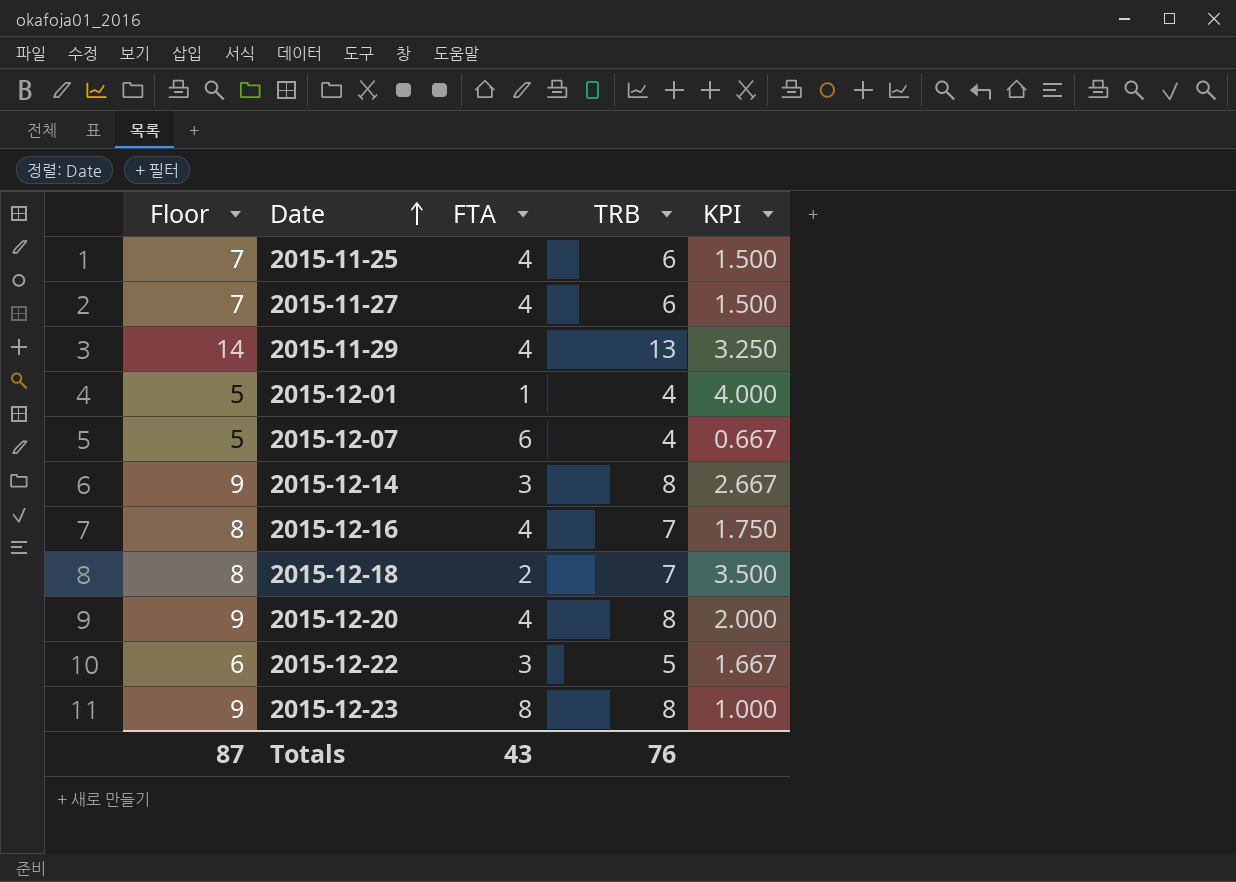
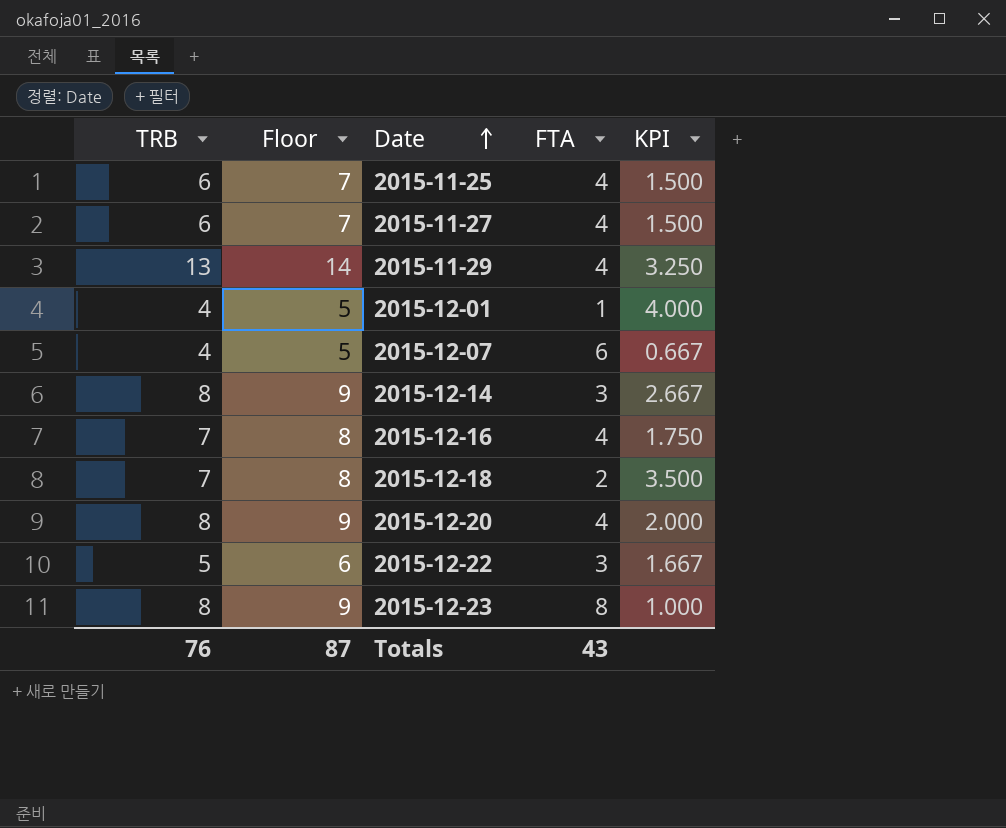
column TRB | position: 4 -> 1

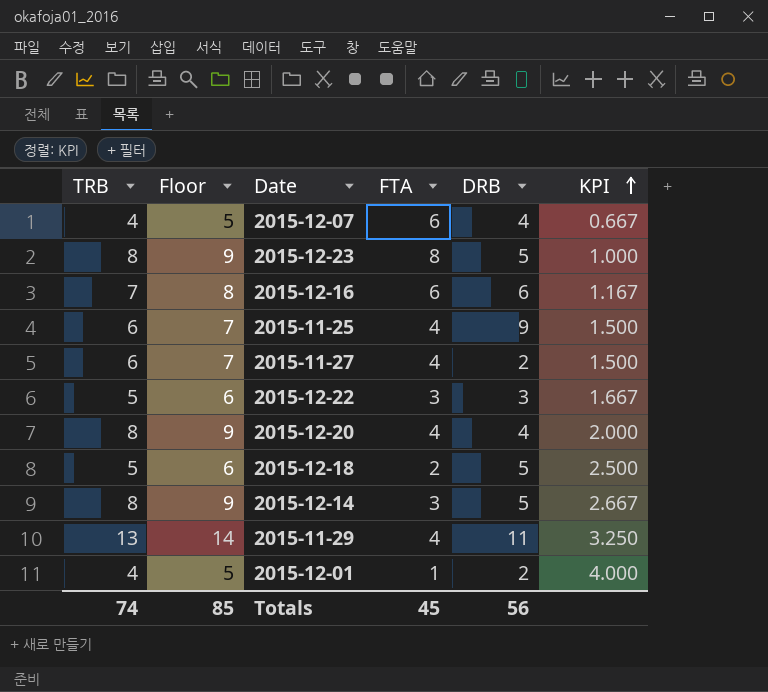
row order: Date ascending -> KPI ascending
column DRB | position: none -> 5
2015-12-16 | FTA: 4 -> 6
2015-12-16 | KPI: 1.750 -> 1.167
2015-12-18 | TRB: 7 -> 5
2015-12-18 | Floor: 8 -> 6
2015-12-18 | KPI: 3.500 -> 2.500
Totals | TRB: 76 -> 74
Totals | Floor: 87 -> 85
Totals | FTA: 43 -> 45

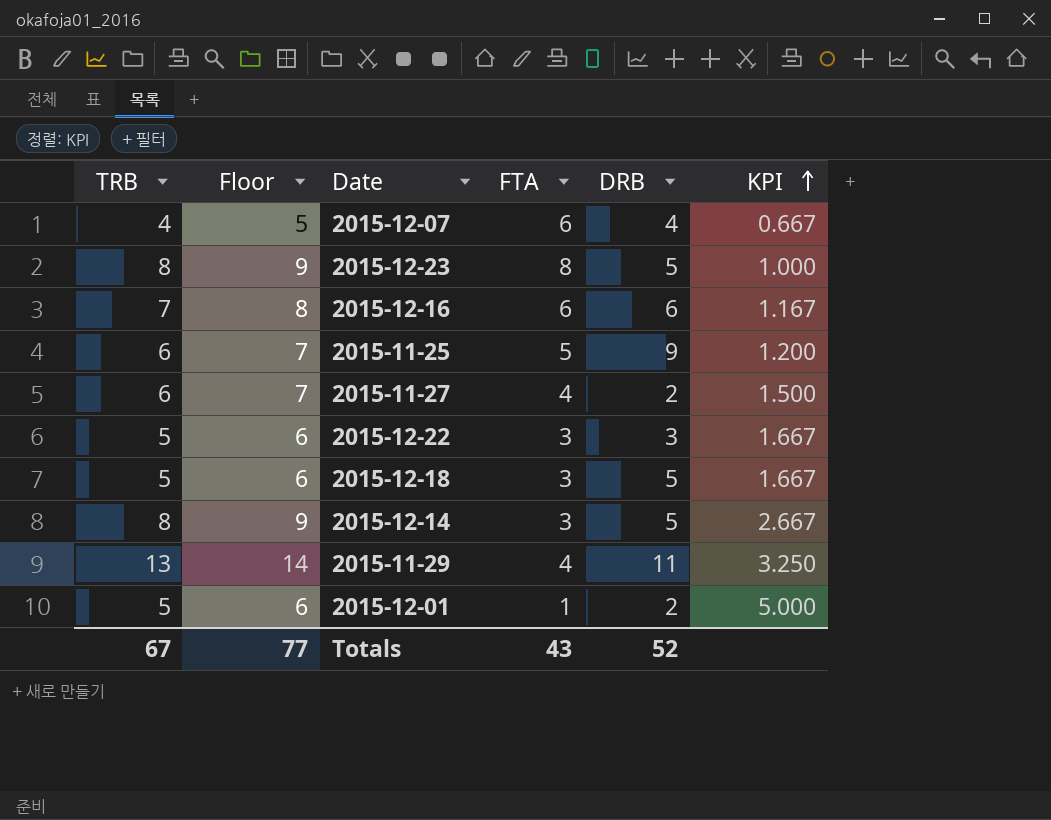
row 2015-12-20: 8 | 9 | 4 | 4 | 2.000 -> none
2015-11-25 | FTA: 4 -> 5
2015-11-25 | KPI: 1.500 -> 1.200
2015-12-18 | FTA: 2 -> 3
2015-12-18 | KPI: 2.500 -> 1.667
2015-12-01 | TRB: 4 -> 5
2015-12-01 | Floor: 5 -> 6
2015-12-01 | KPI: 4.000 -> 5.000
Totals | TRB: 74 -> 67
Totals | Floor: 85 -> 77
Totals | FTA: 45 -> 43
Totals | DRB: 56 -> 52

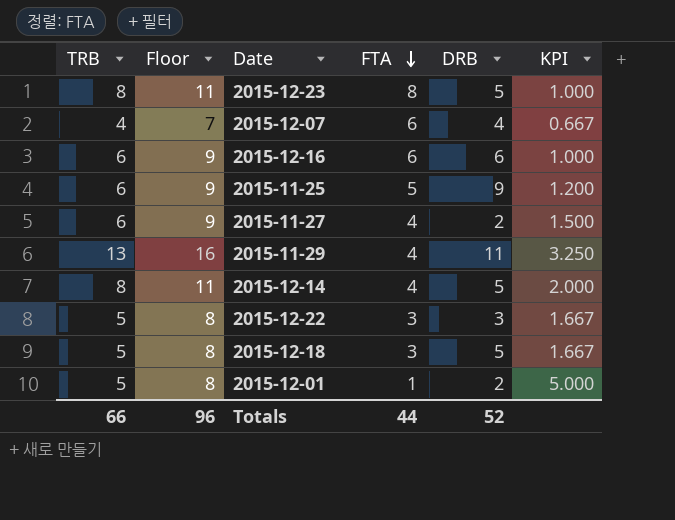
row order: KPI ascending -> FTA descending
column Floor | formula: [TRB] + 1 -> [TRB] + 3
2015-12-16 | TRB: 7 -> 6
2015-12-16 | KPI: 1.167 -> 1.000
2015-12-14 | FTA: 3 -> 4
2015-12-14 | KPI: 2.667 -> 2.000
Totals | TRB: 67 -> 66
Totals | Floor: 77 -> 96
Totals | FTA: 43 -> 44

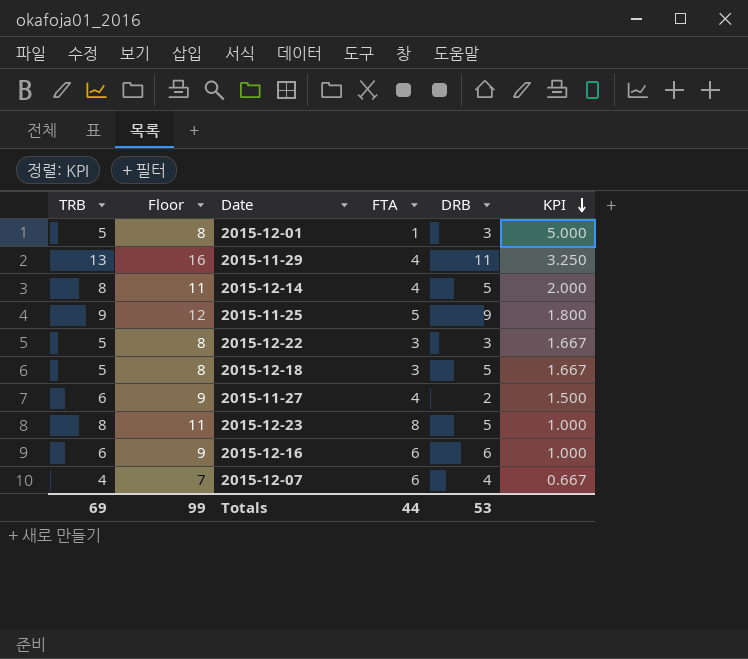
row order: FTA descending -> KPI descending
2015-12-01 | DRB: 2 -> 3
2015-11-25 | TRB: 6 -> 9
2015-11-25 | Floor: 9 -> 12
2015-11-25 | KPI: 1.200 -> 1.800
Totals | TRB: 66 -> 69
Totals | Floor: 96 -> 99
Totals | DRB: 52 -> 53

